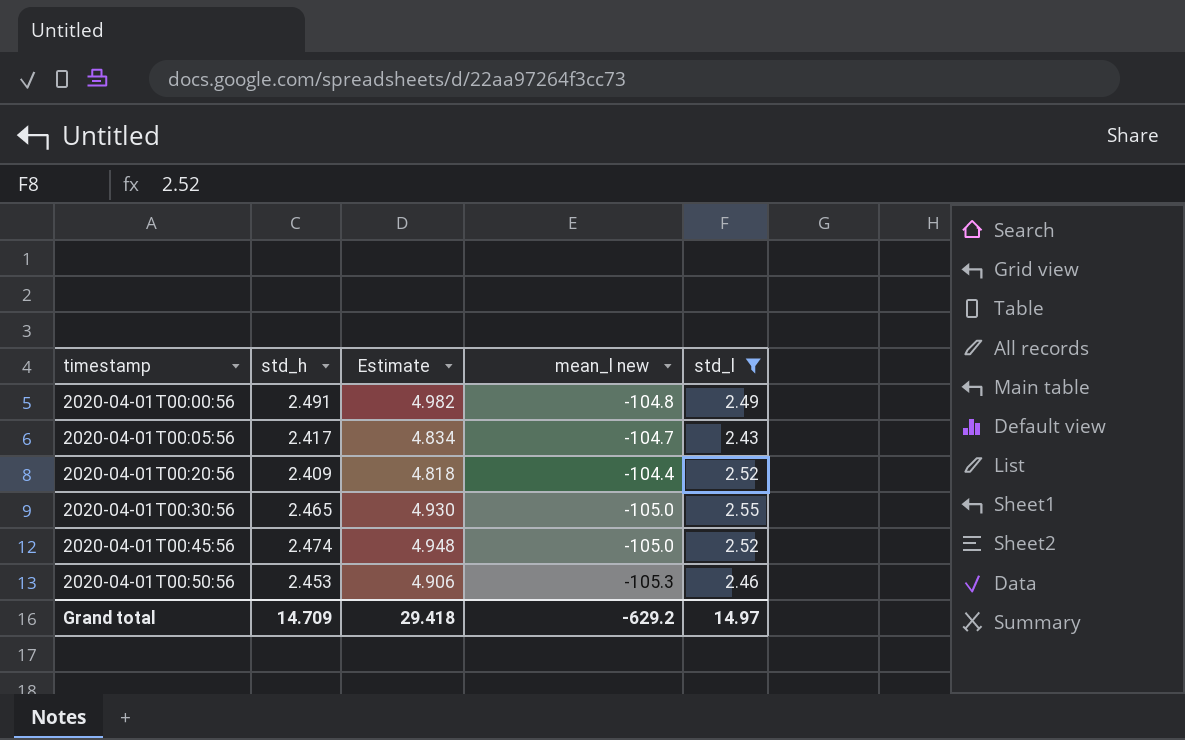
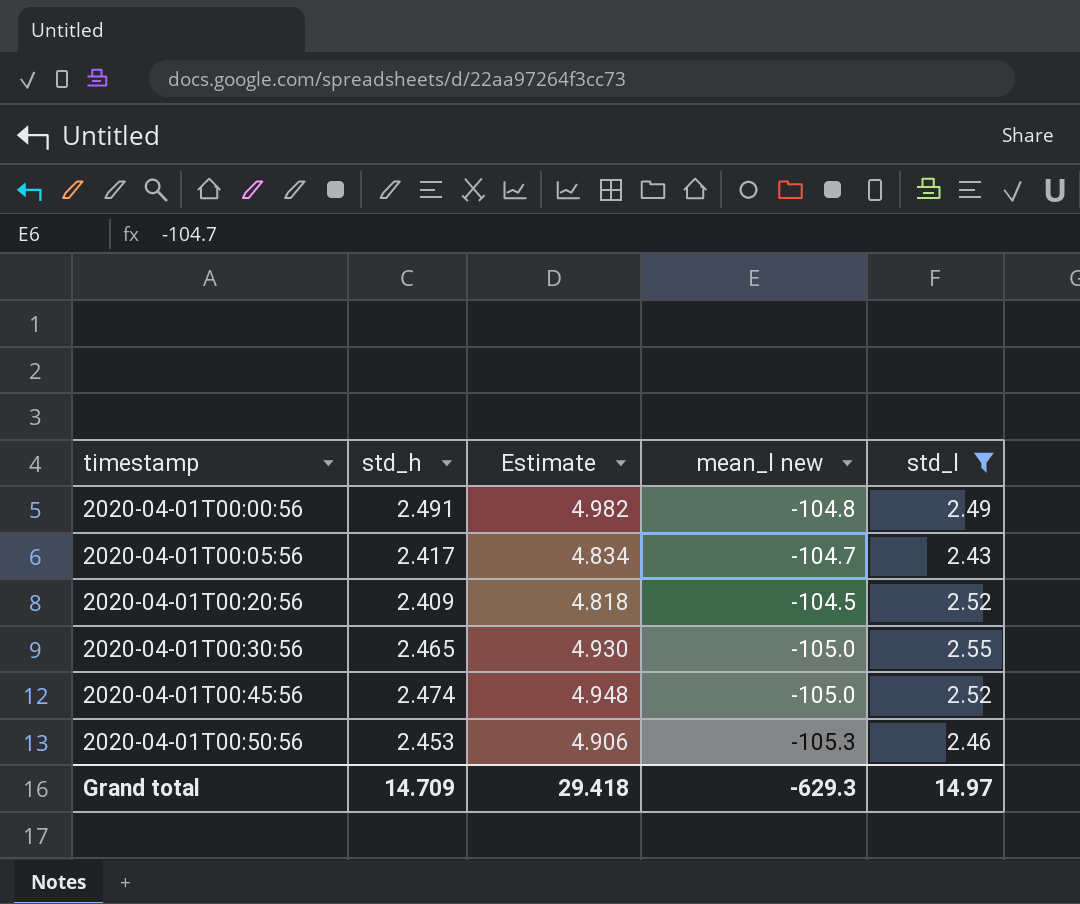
2020-04-01T00:20:56 | mean_l new: -104.4 -> -104.5
Grand total | mean_l new: -629.2 -> -629.3

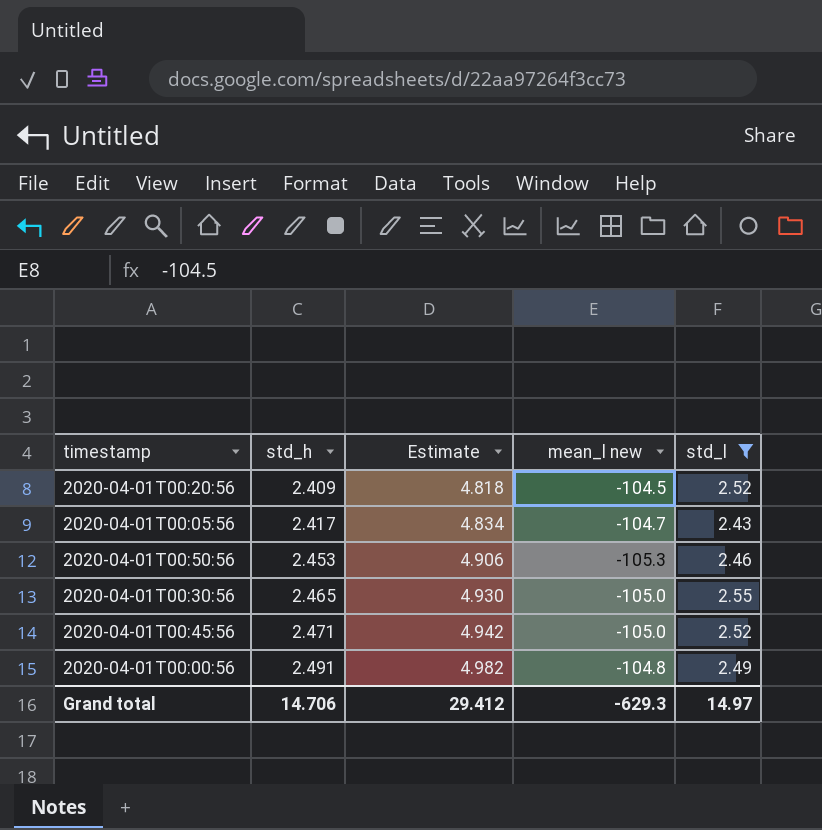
row order: timestamp ascending -> std_h ascending
2020-04-01T00:45:56 | std_h: 2.474 -> 2.471
2020-04-01T00:45:56 | Estimate: 4.948 -> 4.942
Grand total | std_h: 14.709 -> 14.706
Grand total | Estimate: 29.418 -> 29.412

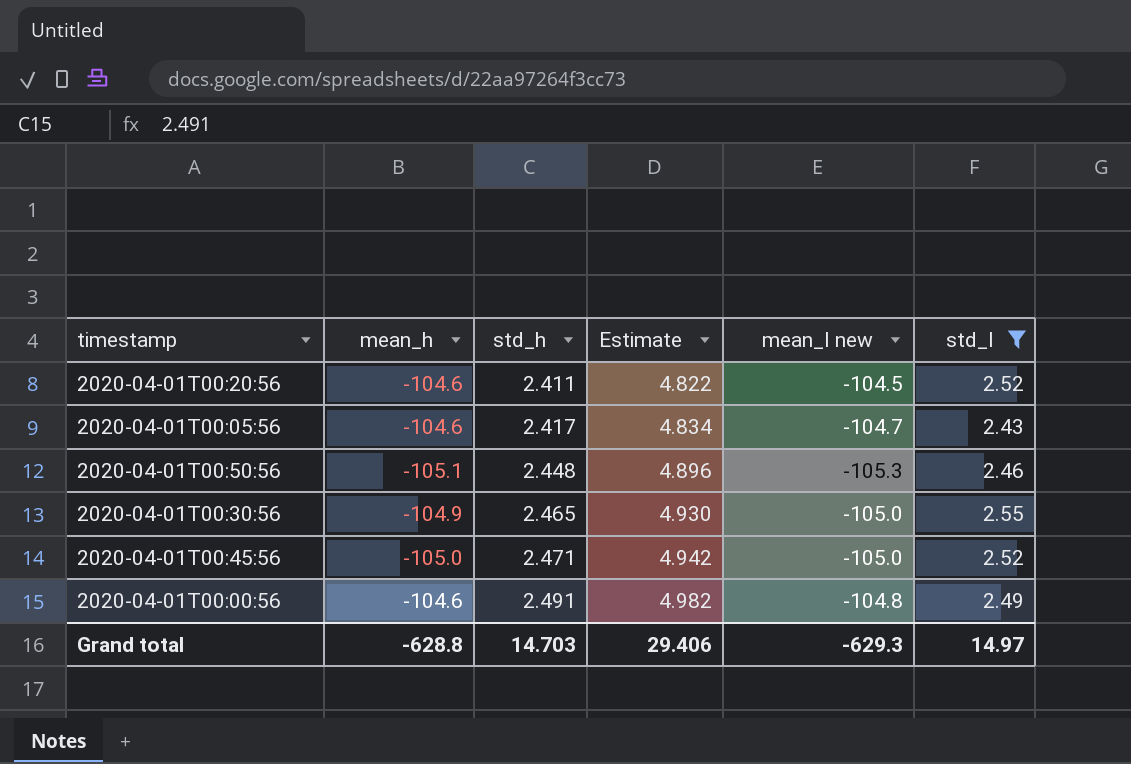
column mean_h | position: none -> 2
2020-04-01T00:20:56 | std_h: 2.409 -> 2.411
2020-04-01T00:20:56 | Estimate: 4.818 -> 4.822
2020-04-01T00:50:56 | std_h: 2.453 -> 2.448
2020-04-01T00:50:56 | Estimate: 4.906 -> 4.896
Grand total | std_h: 14.706 -> 14.703
Grand total | Estimate: 29.412 -> 29.406

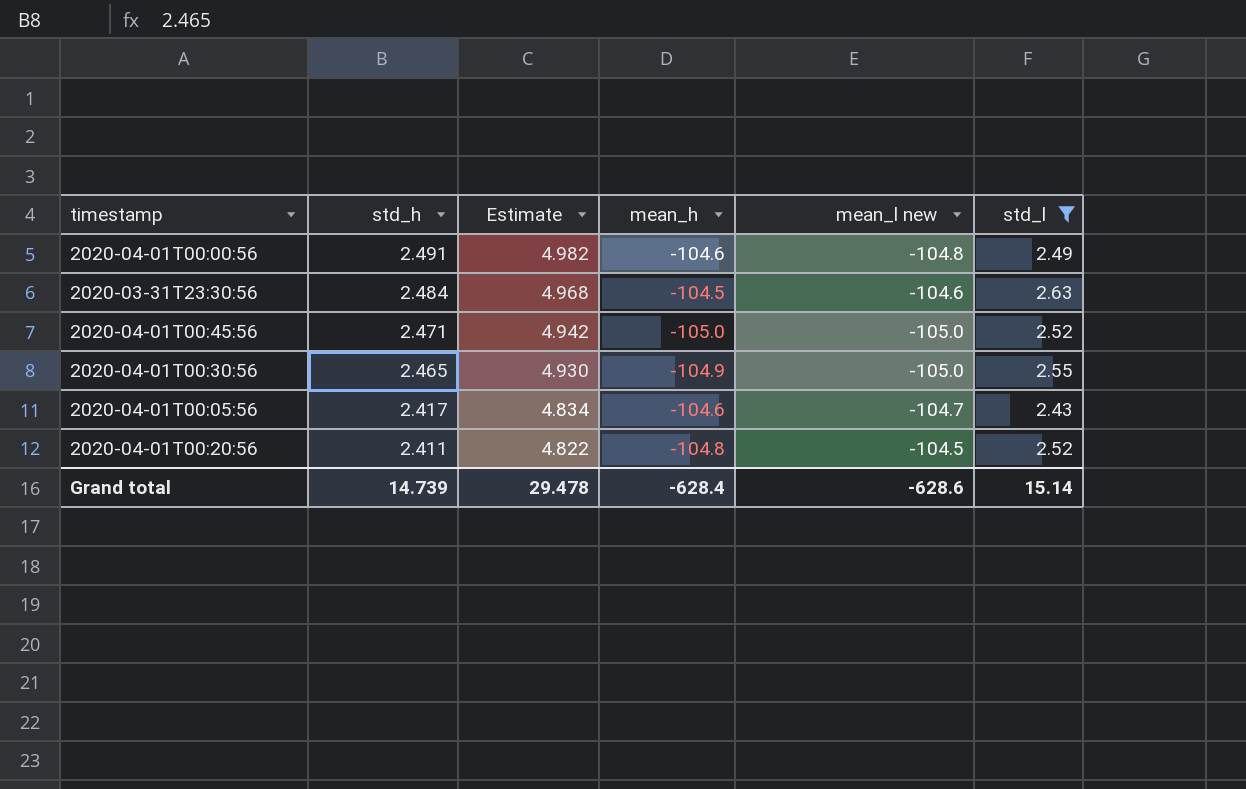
row order: std_h ascending -> std_h descending
column mean_h | position: 2 -> 4
row 2020-04-01T00:50:56: -105.1 | 2.448 | 4.896 | -105.3 | 2.46 -> none
row 2020-03-31T23:30:56: none -> 2.484 | 4.968 | -104.5 | -104.6 | 2.63
2020-04-01T00:20:56 | mean_h: -104.6 -> -104.8
Grand total | std_h: 14.703 -> 14.739
Grand total | Estimate: 29.406 -> 29.478
Grand total | mean_h: -628.8 -> -628.4
Grand total | mean_l new: -629.3 -> -628.6
Grand total | std_l: 14.97 -> 15.14

